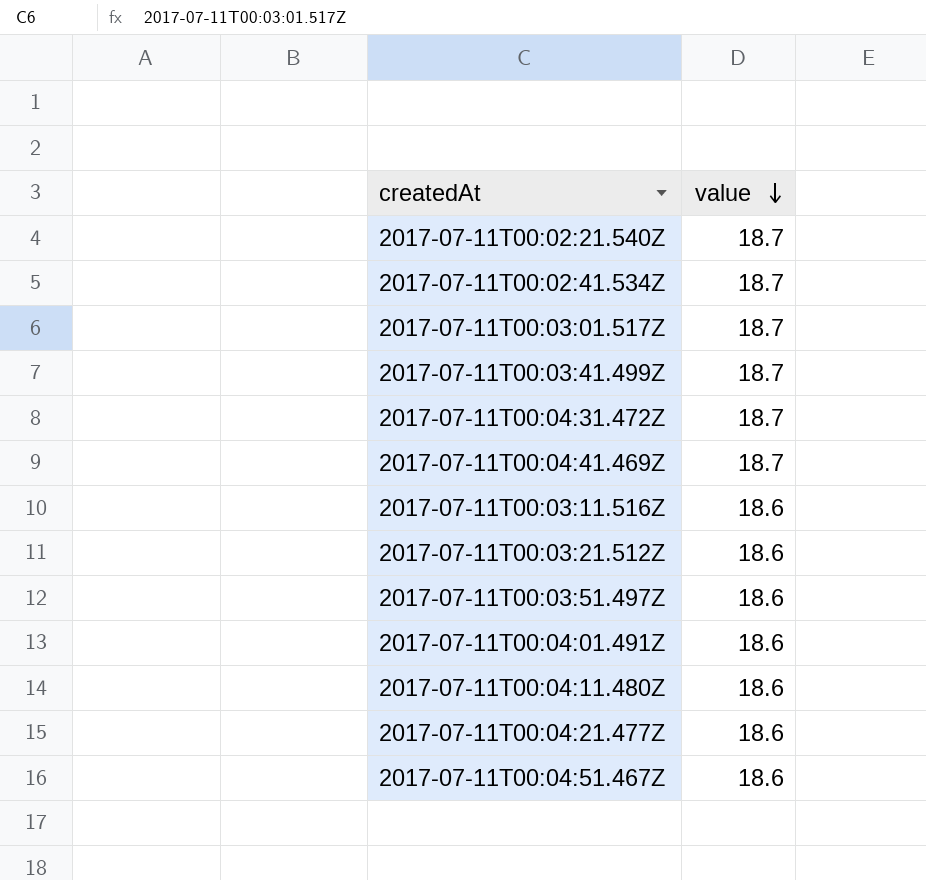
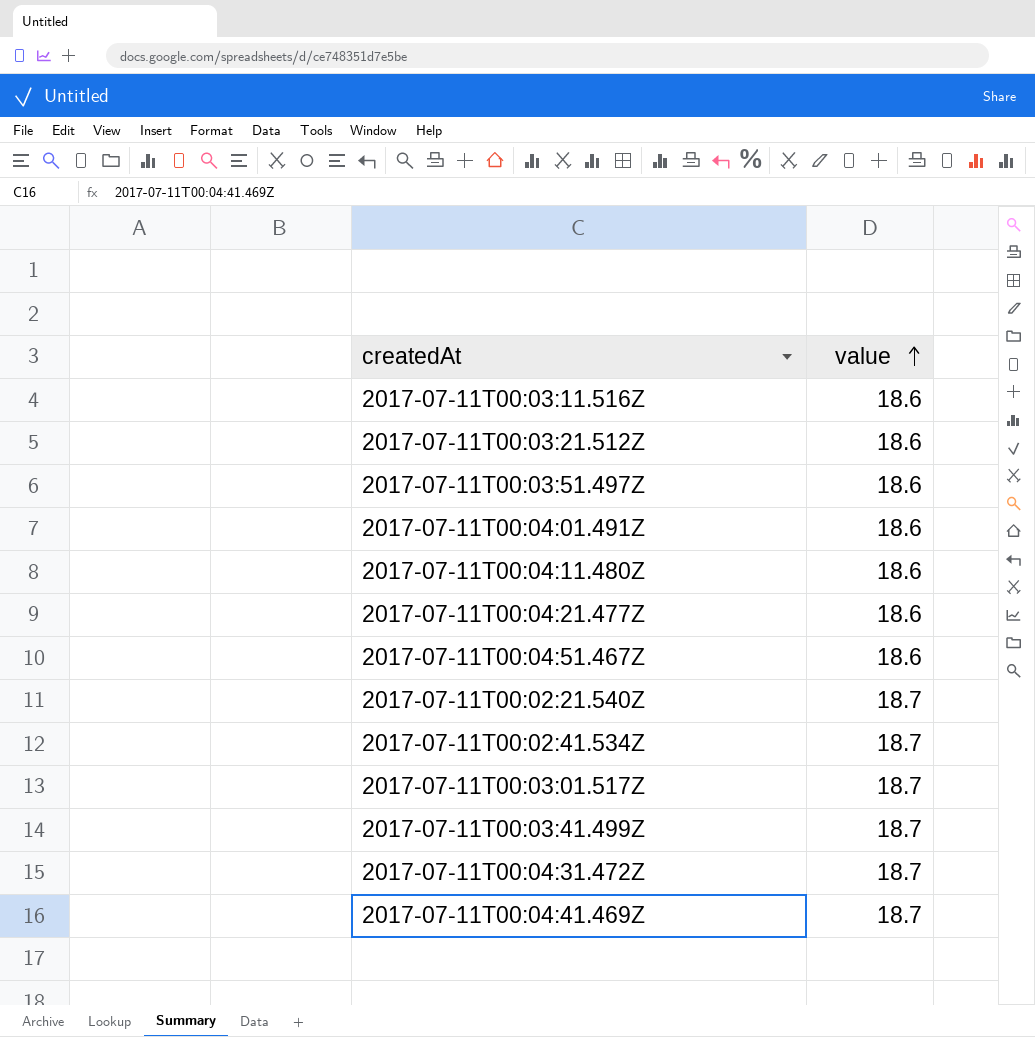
row order: value descending -> value ascending

